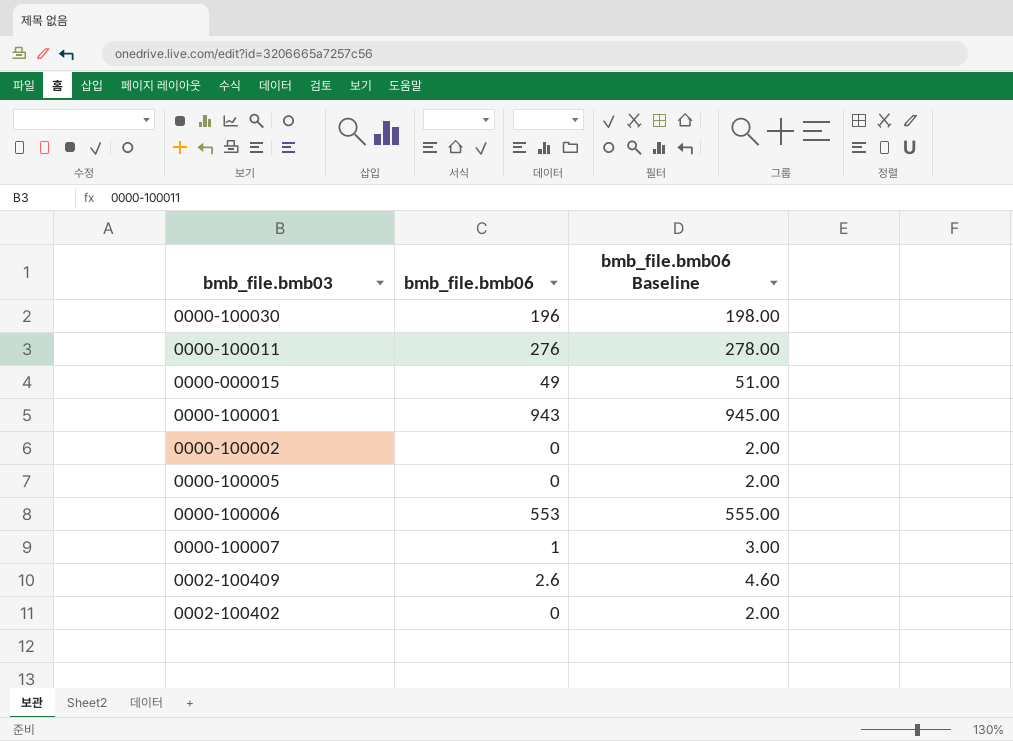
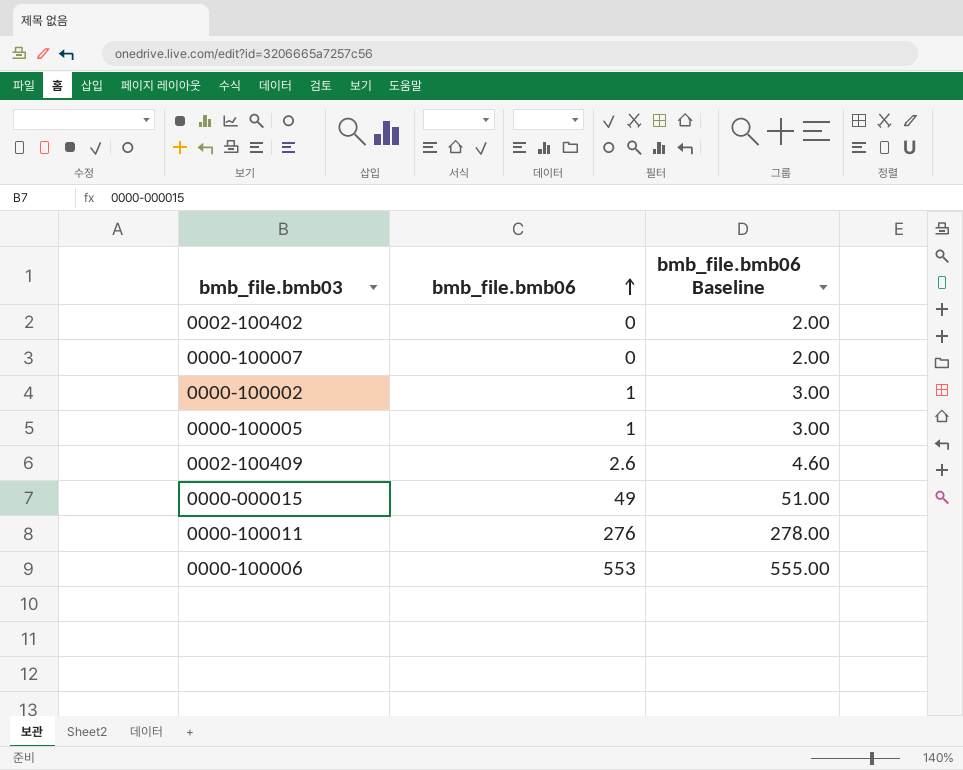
row order: none -> bmb_file.bmb06 ascending
row 0000-100030: 196 | 198.00 -> none
row 0000-100001: 943 | 945.00 -> none
0000-100007 | bmb_file.bmb06: 1 -> 0
0000-100007 | bmb_file.bmb06 Baseline: 3.00 -> 2.00
0000-100002 | bmb_file.bmb06: 0 -> 1
0000-100002 | bmb_file.bmb06 Baseline: 2.00 -> 3.00
0000-100005 | bmb_file.bmb06: 0 -> 1
0000-100005 | bmb_file.bmb06 Baseline: 2.00 -> 3.00

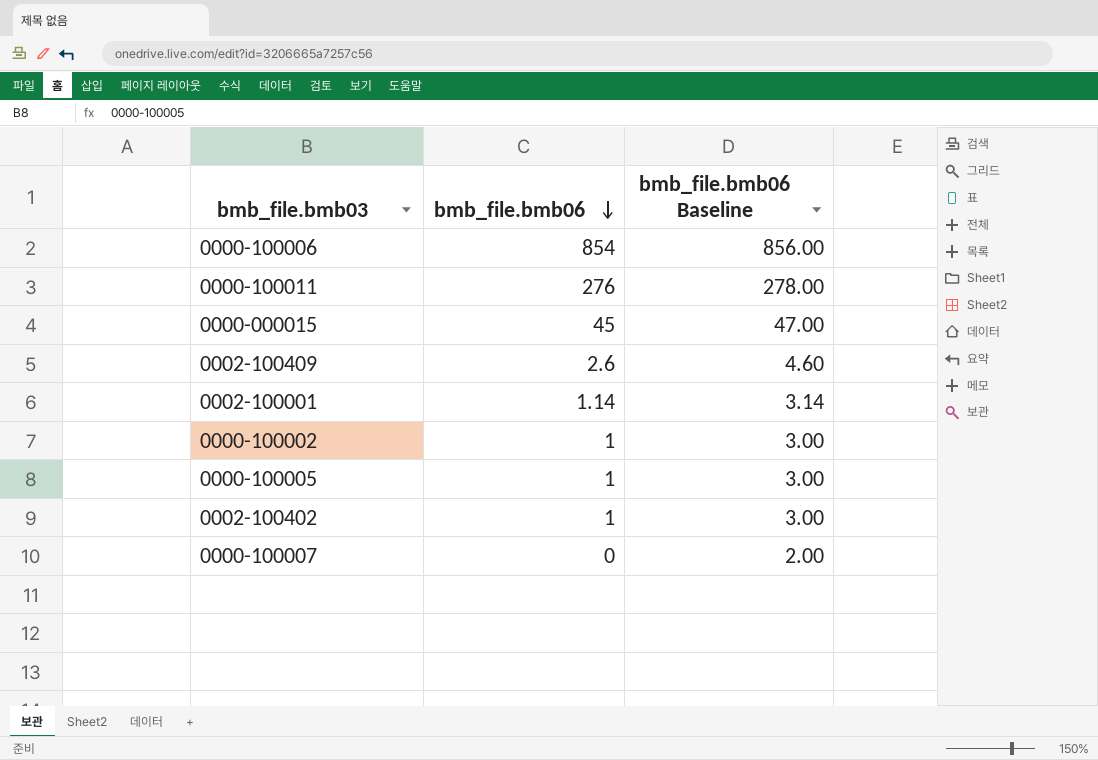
row order: bmb_file.bmb06 ascending -> bmb_file.bmb06 descending
0000-100006 | bmb_file.bmb06: 553 -> 854
0000-100006 | bmb_file.bmb06 Baseline: 555.00 -> 856.00
0000-000015 | bmb_file.bmb06: 49 -> 45
0000-000015 | bmb_file.bmb06 Baseline: 51.00 -> 47.00
row 0002-100001: none -> 1.14 | 3.14
0002-100402 | bmb_file.bmb06: 0 -> 1
0002-100402 | bmb_file.bmb06 Baseline: 2.00 -> 3.00

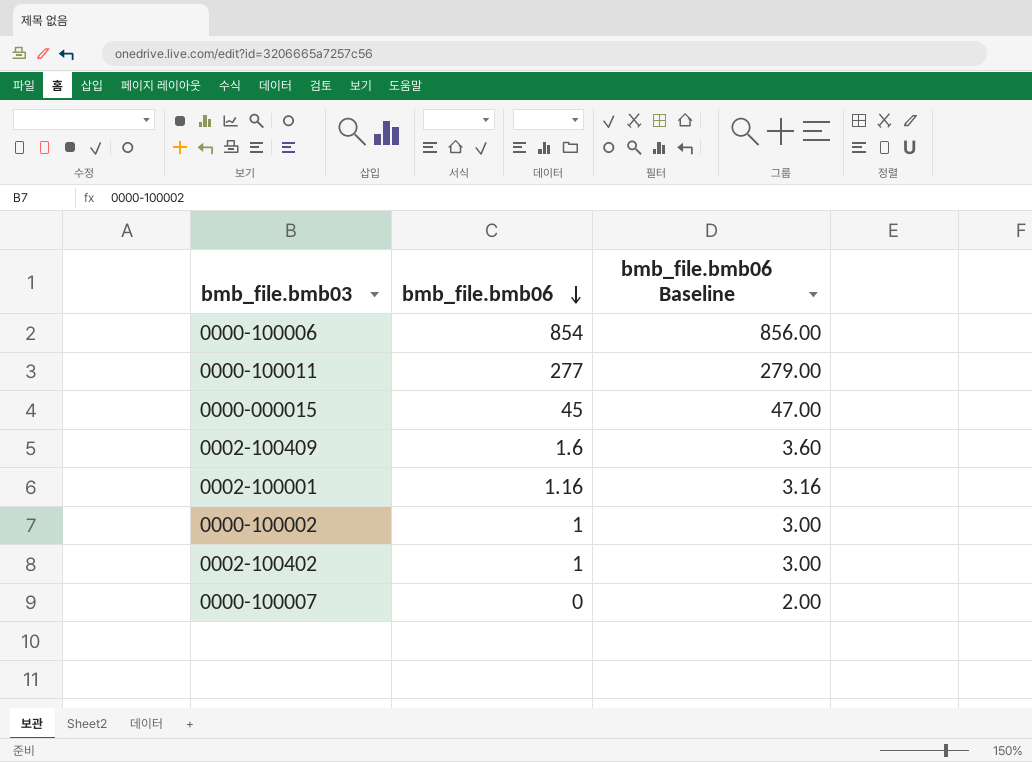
row 0000-100005: 1 | 3.00 -> none
0000-100011 | bmb_file.bmb06: 276 -> 277
0000-100011 | bmb_file.bmb06 Baseline: 278.00 -> 279.00
0002-100409 | bmb_file.bmb06: 2.6 -> 1.6
0002-100409 | bmb_file.bmb06 Baseline: 4.60 -> 3.60
0002-100001 | bmb_file.bmb06: 1.14 -> 1.16
0002-100001 | bmb_file.bmb06 Baseline: 3.14 -> 3.16

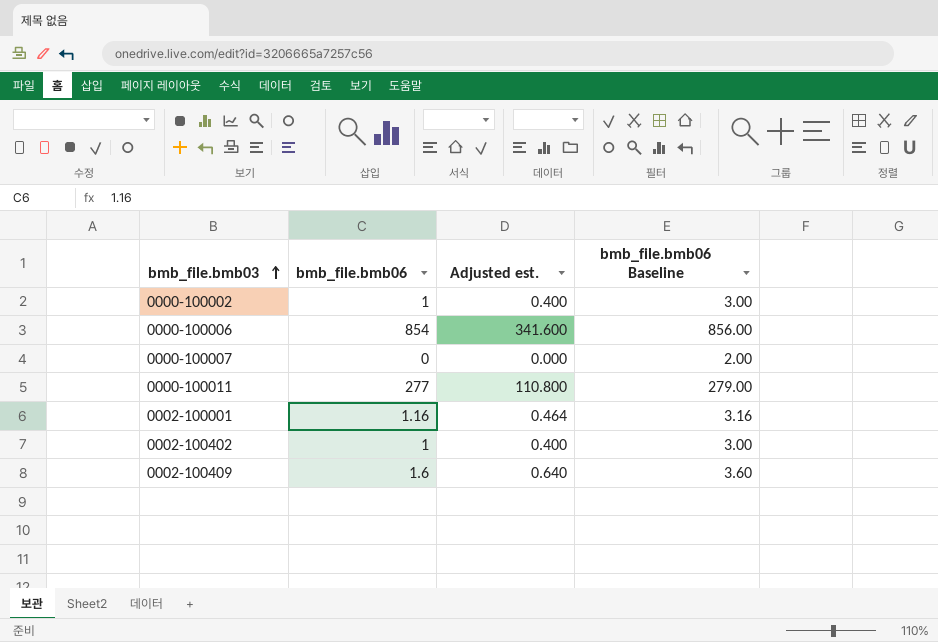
row order: bmb_file.bmb06 descending -> bmb_file.bmb03 ascending
column Adjusted est. | formula: none -> [bmb_file.bmb06] * 0.4
row 0000-000015: 45 | 47.00 -> none

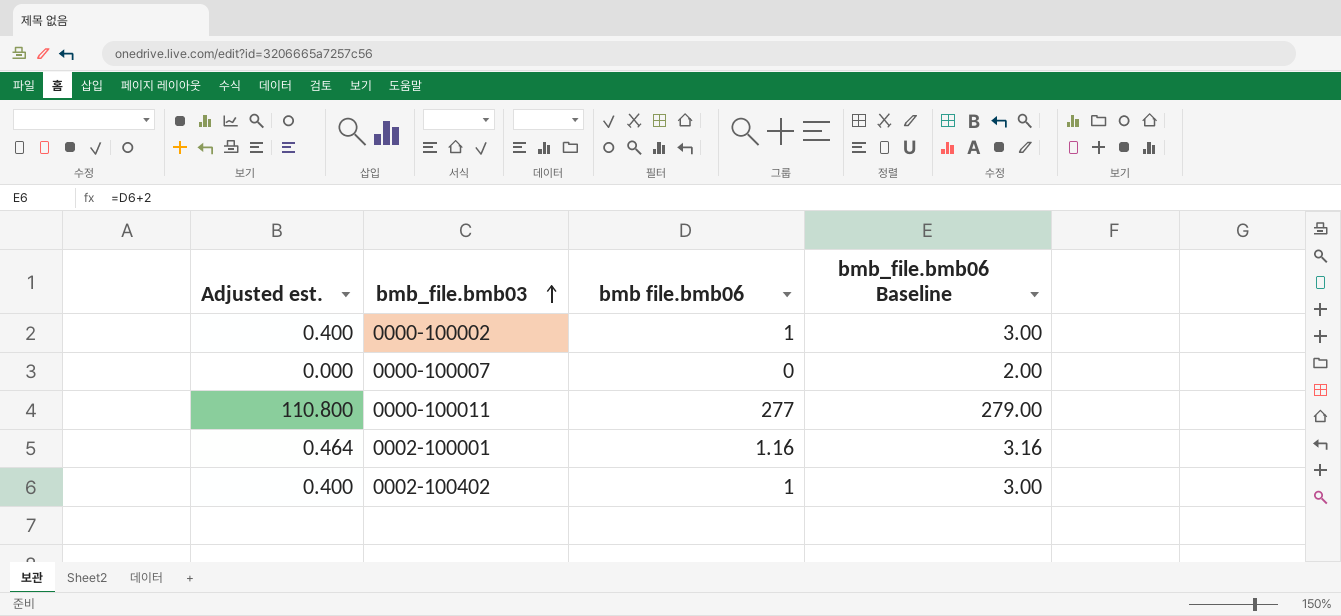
column Adjusted est. | position: 3 -> 1
column name: bmb_file.bmb06 -> bmb file.bmb06
row 0000-100006: 854 | 341.600 | 856.00 -> none
row 0002-100409: 1.6 | 0.640 | 3.60 -> none

